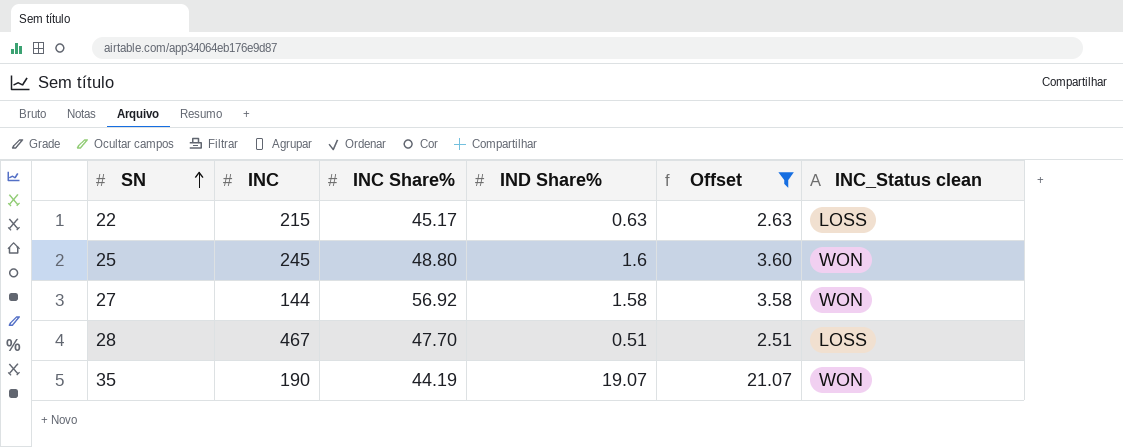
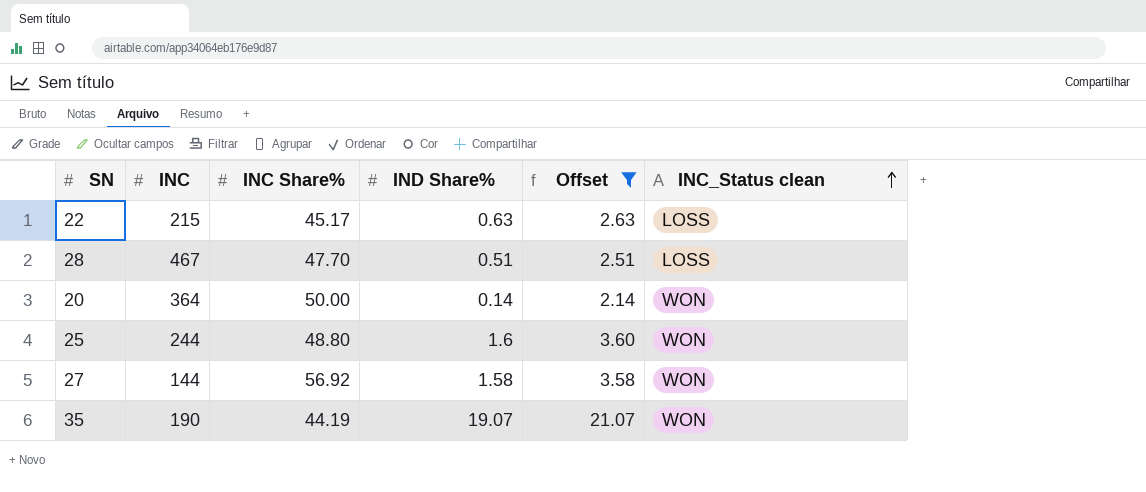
row order: SN ascending -> INC_Status clean ascending
row 20: none -> 364 | 50.00 | 0.14 | 2.14 | WON
25 | INC: 245 -> 244

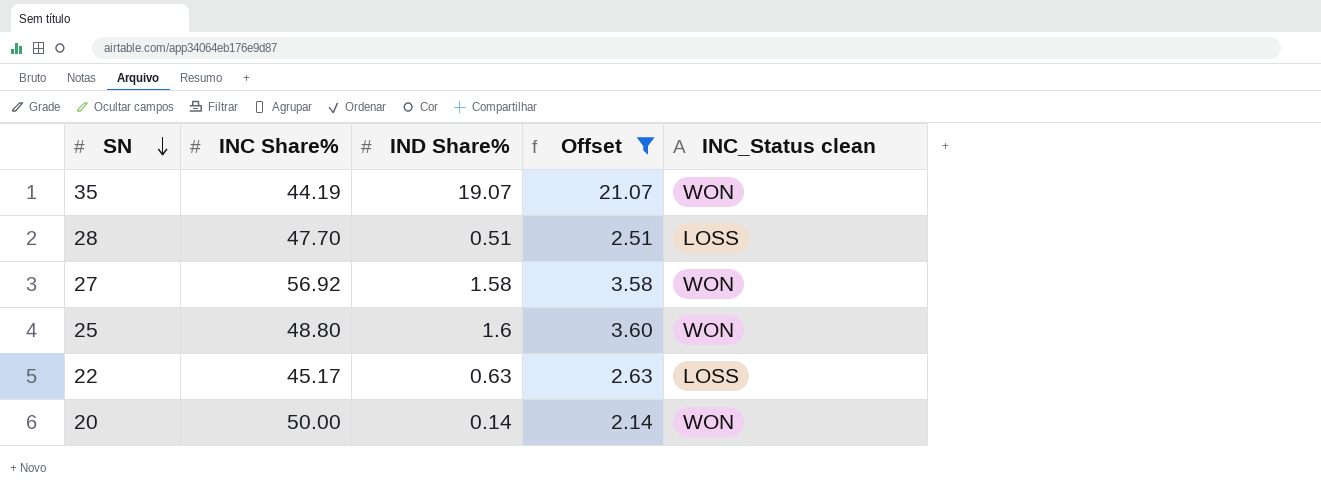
row order: INC_Status clean ascending -> SN descending
column INC | position: 2 -> none

